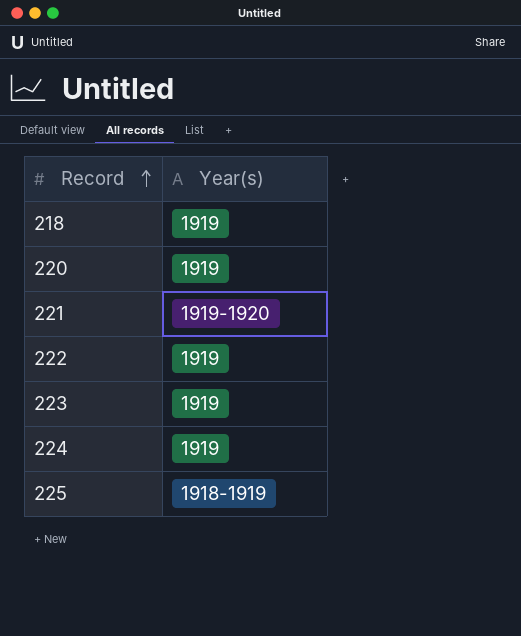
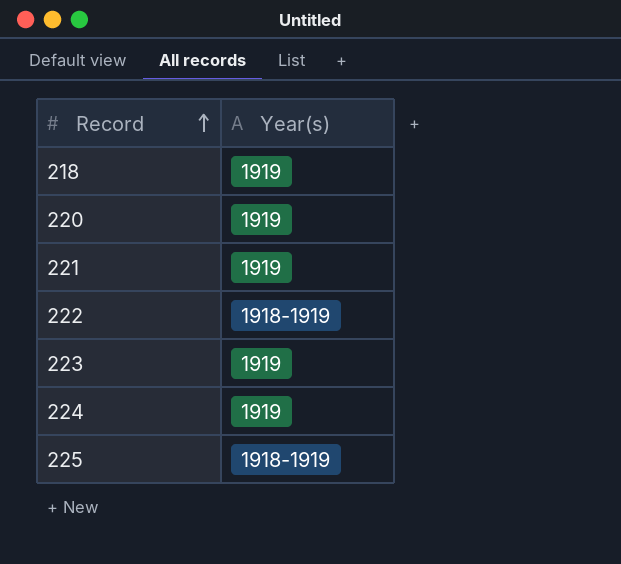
221 | Year(s): 1919-1920 -> 1919
222 | Year(s): 1919 -> 1918-1919

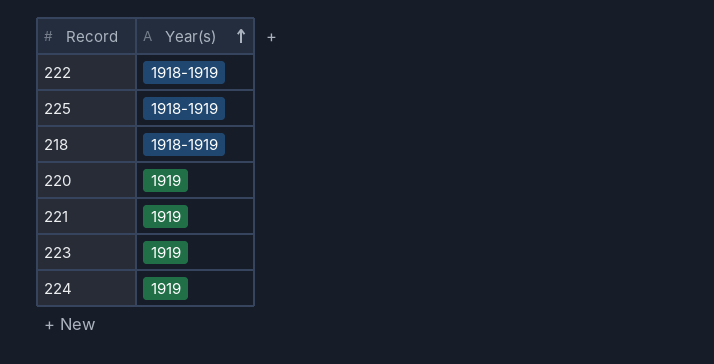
row order: Record ascending -> Year(s) ascending
218 | Year(s): 1919 -> 1918-1919

